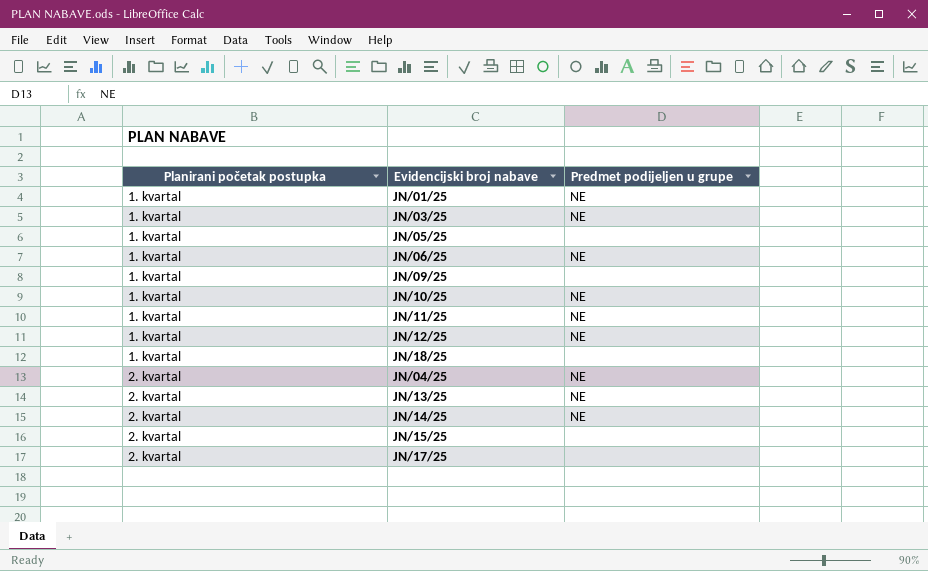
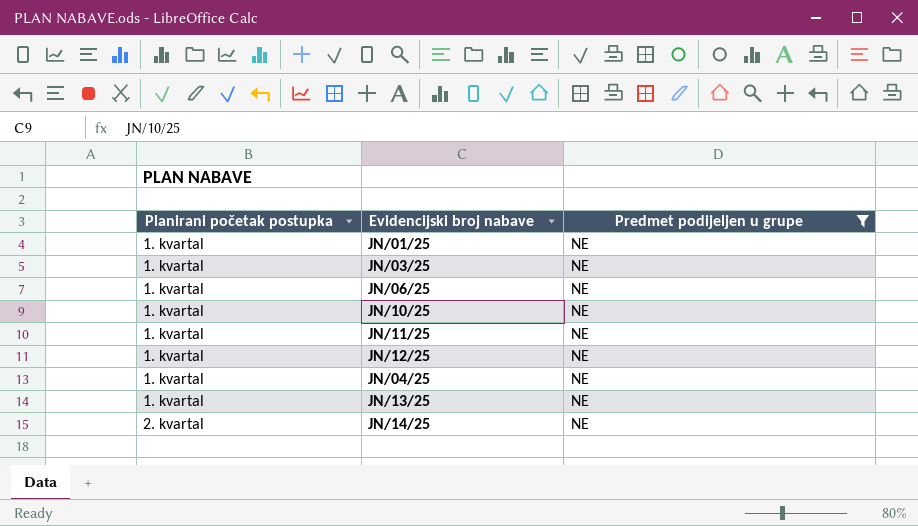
filter: none -> Predmet podijeljen u grupe = NE
JN/04/25 | Planirani početak postupka: 2. kvartal -> 1. kvartal
JN/13/25 | Planirani početak postupka: 2. kvartal -> 1. kvartal

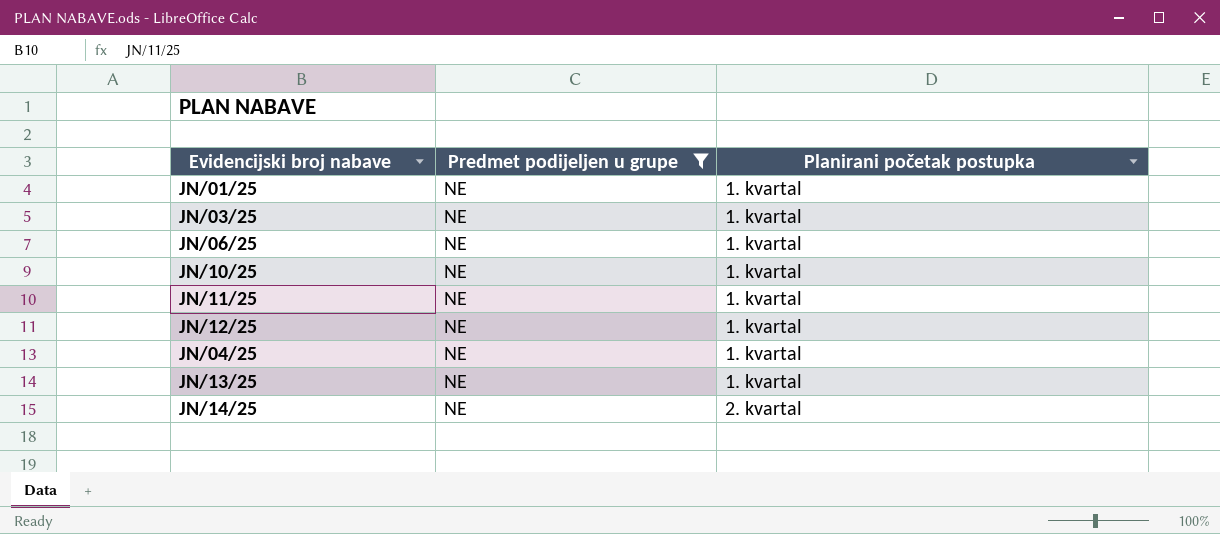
column Planirani početak postupka | position: 1 -> 3

